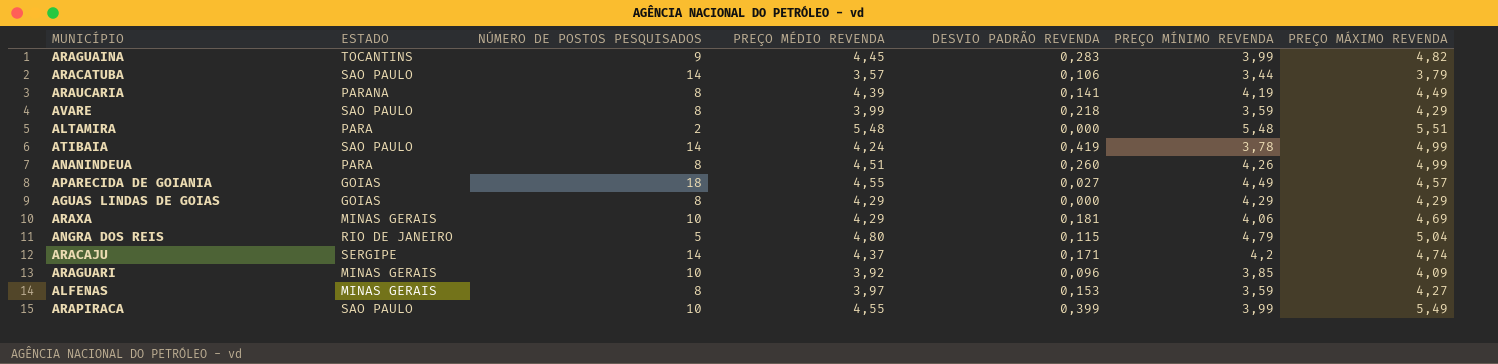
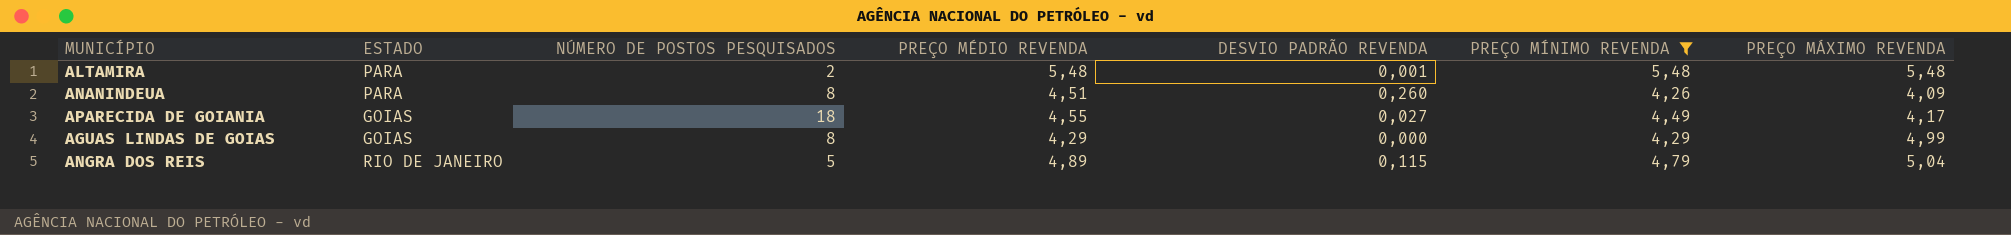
filter: none -> PREÇO MÍNIMO REVENDA >= 4,26
ALTAMIRA | DESVIO PADRÃO REVENDA: 0,000 -> 0,001
ALTAMIRA | PREÇO MÁXIMO REVENDA: 5,51 -> 5,48
ANANINDEUA | PREÇO MÁXIMO REVENDA: 4,99 -> 4,09
APARECIDA DE GOIANIA | PREÇO MÁXIMO REVENDA: 4,57 -> 4,17
AGUAS LINDAS DE GOIAS | PREÇO MÁXIMO REVENDA: 4,29 -> 4,99
ANGRA DOS REIS | PREÇO MÉDIO REVENDA: 4,80 -> 4,89

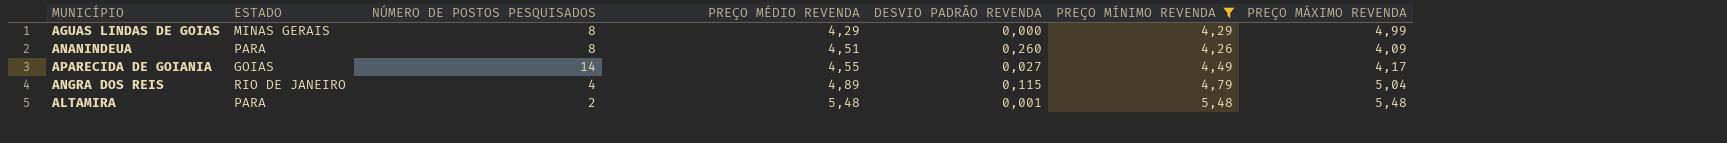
row order: none -> PREÇO MÉDIO REVENDA ascending
AGUAS LINDAS DE GOIAS | ESTADO: GOIAS -> MINAS GERAIS
APARECIDA DE GOIANIA | NÚMERO DE POSTOS PESQUISADOS: 18 -> 14
ANGRA DOS REIS | NÚMERO DE POSTOS PESQUISADOS: 5 -> 4

